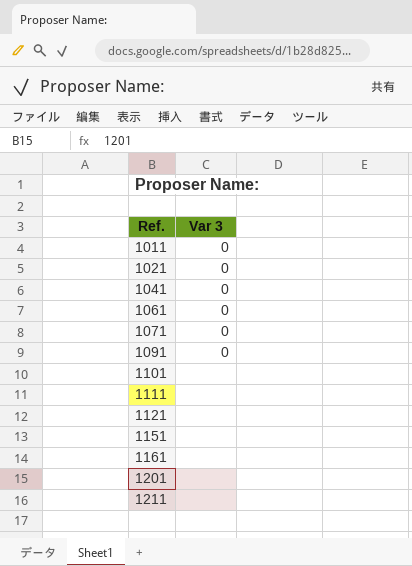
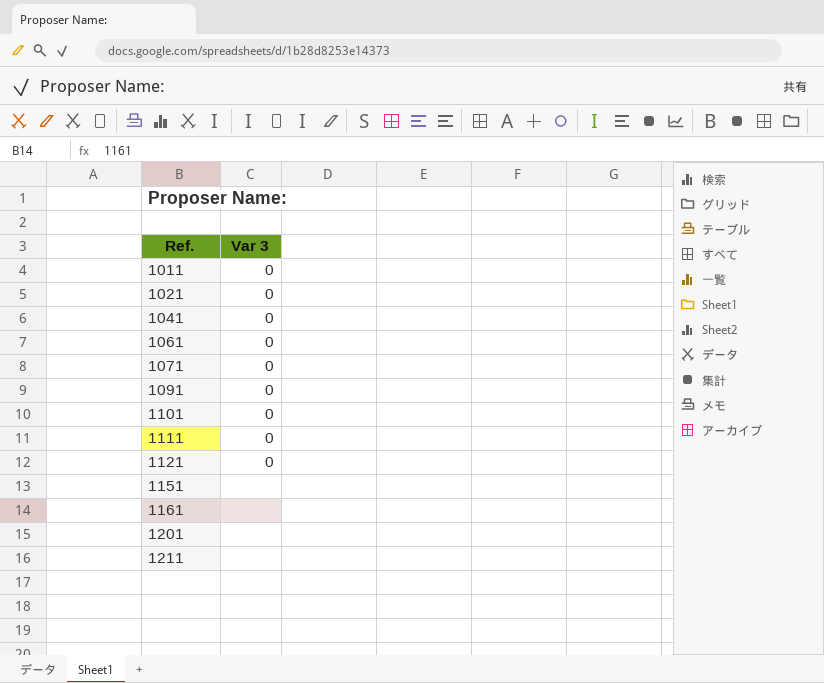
1101 | Var 3: none -> 0
1111 | Var 3: none -> 0
1121 | Var 3: none -> 0

